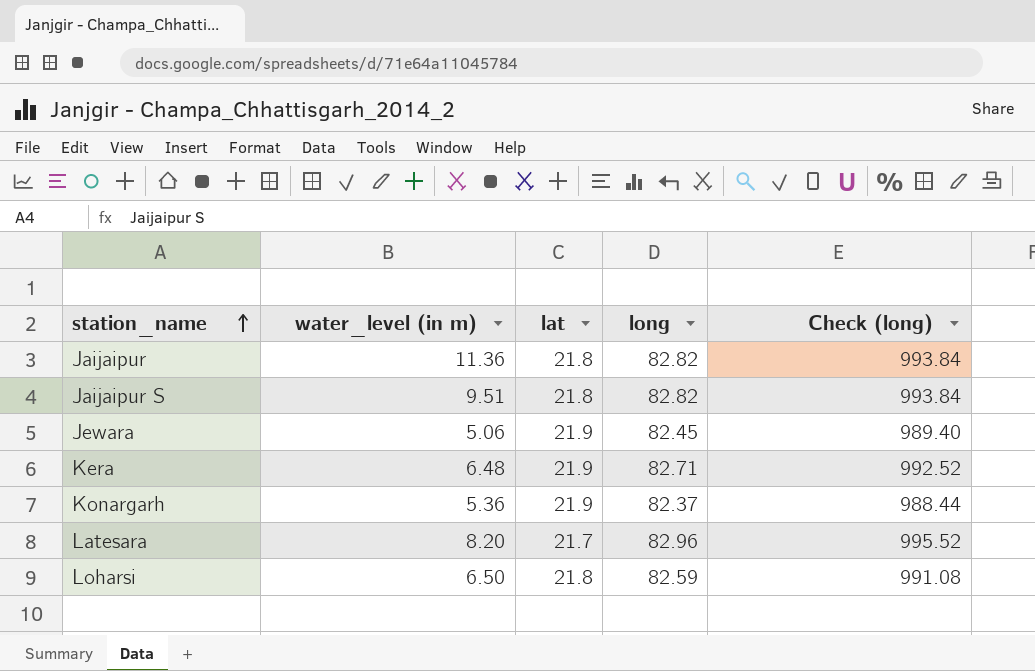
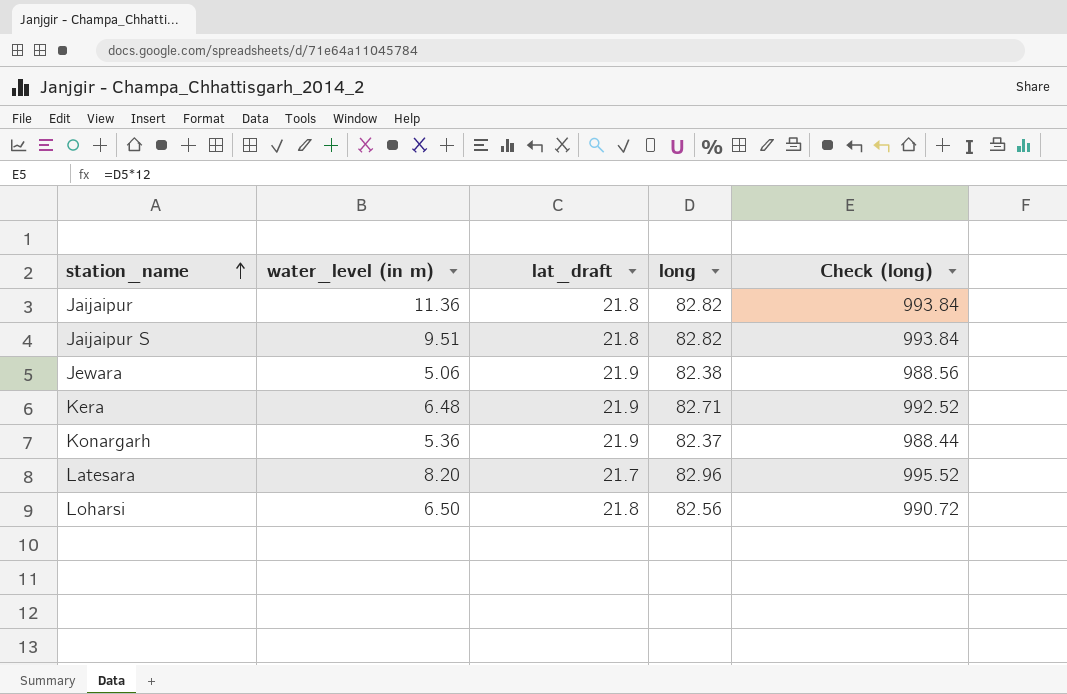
column name: lat -> lat_draft
Jewara | long: 82.45 -> 82.38
Jewara | Check (long): 989.40 -> 988.56
Loharsi | long: 82.59 -> 82.56
Loharsi | Check (long): 991.08 -> 990.72

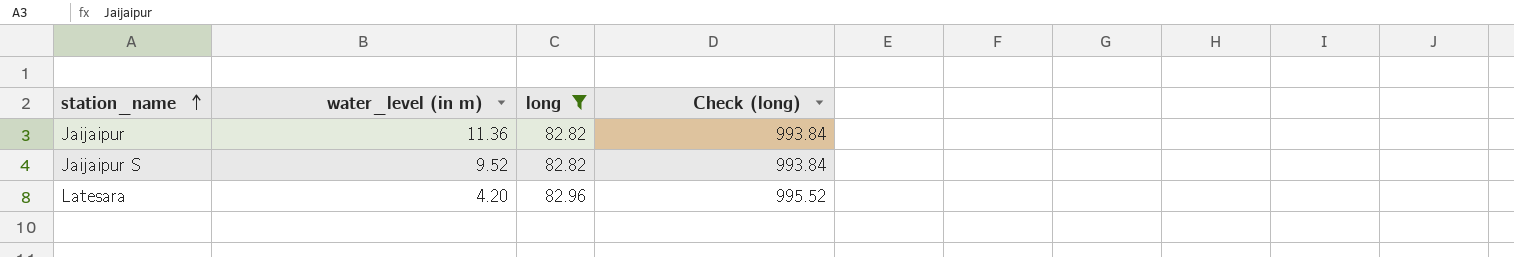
filter: none -> long >= 82.82
column lat_draft | position: 3 -> none
Jaijaipur S | water_level (in m): 9.51 -> 9.52
Latesara | water_level (in m): 8.20 -> 4.20

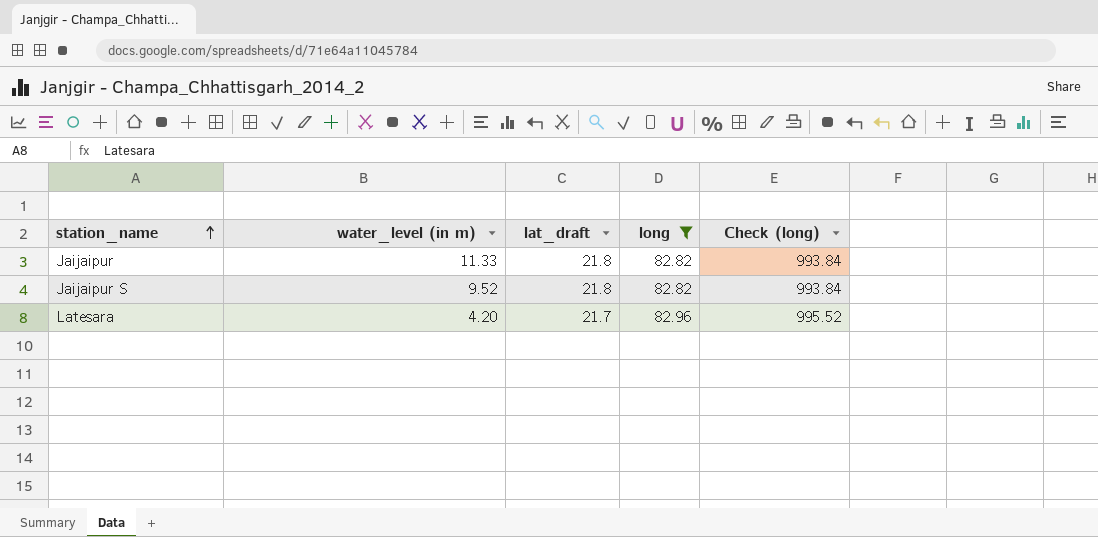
column lat_draft | position: none -> 3
Jaijaipur | water_level (in m): 11.36 -> 11.33

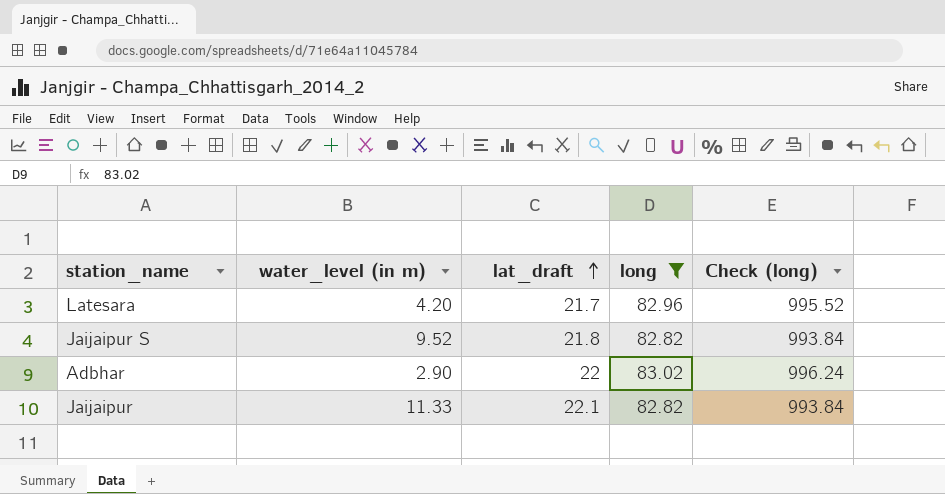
row order: station_name ascending -> lat_draft ascending
row Adbhar: none -> 2.90 | 22 | 83.02 | 996.24
Jaijaipur | lat_draft: 21.8 -> 22.1

